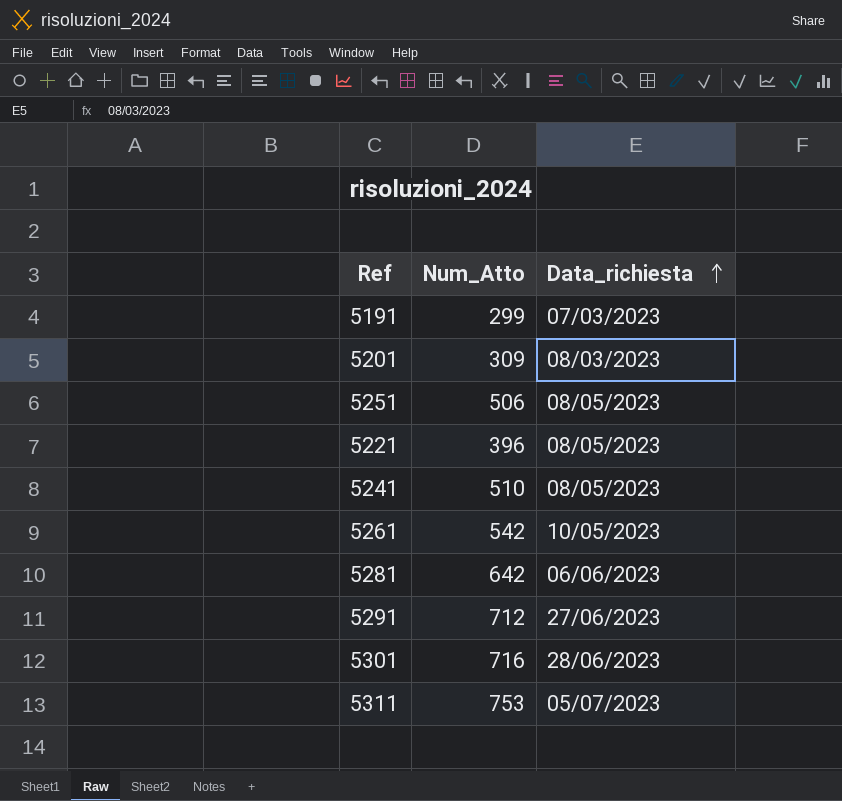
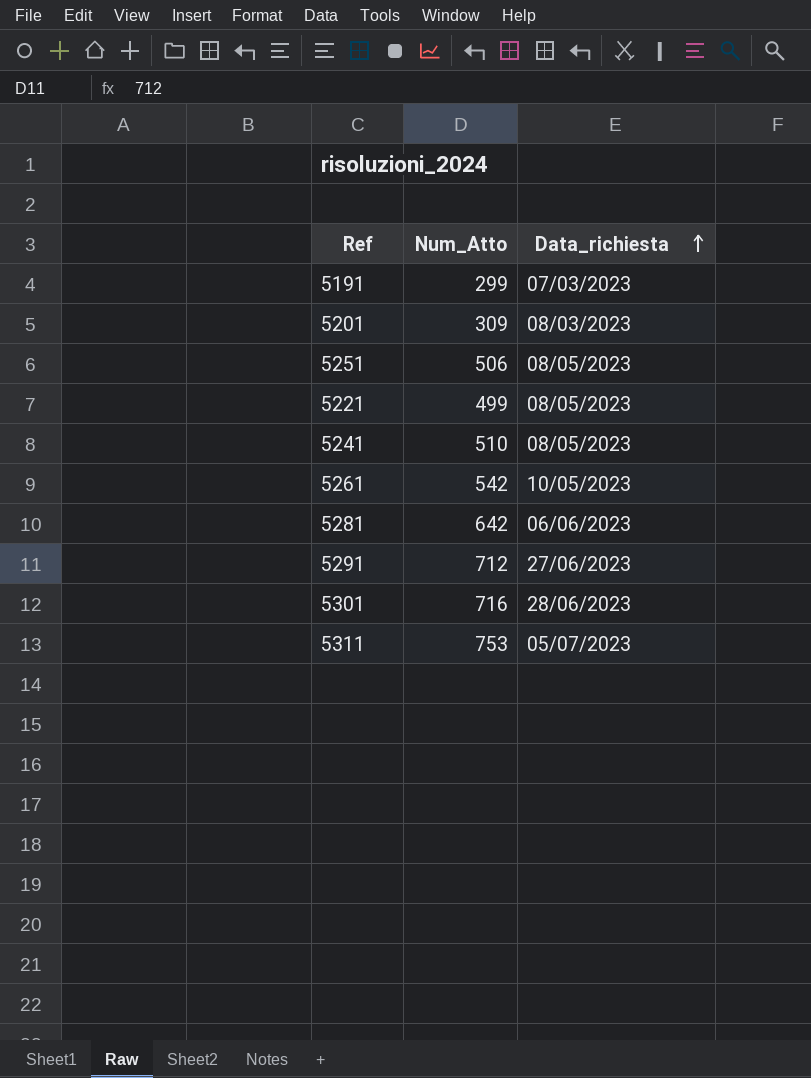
5221 | Num_Atto: 396 -> 499

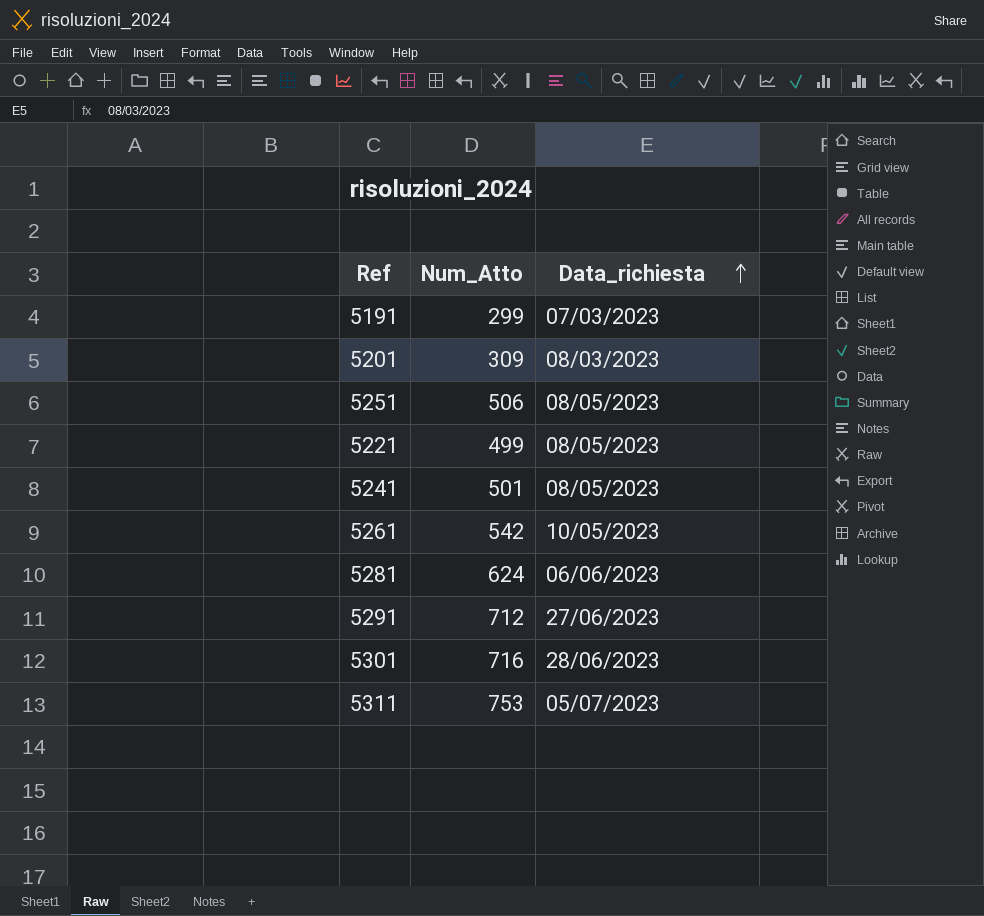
5241 | Num_Atto: 510 -> 501
5281 | Num_Atto: 642 -> 624

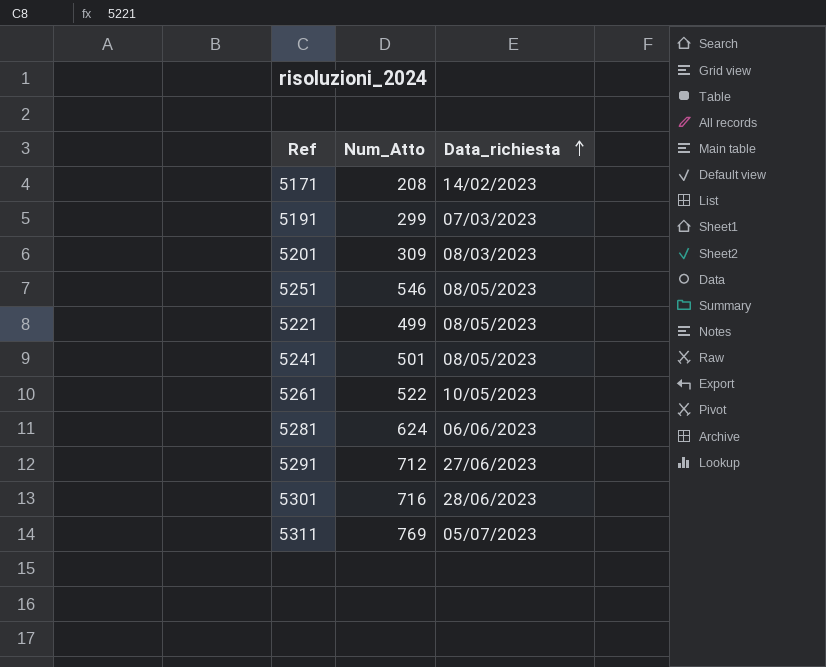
row 5171: none -> 208 | 14/02/2023
5251 | Num_Atto: 506 -> 546
5261 | Num_Atto: 542 -> 522
5311 | Num_Atto: 753 -> 769

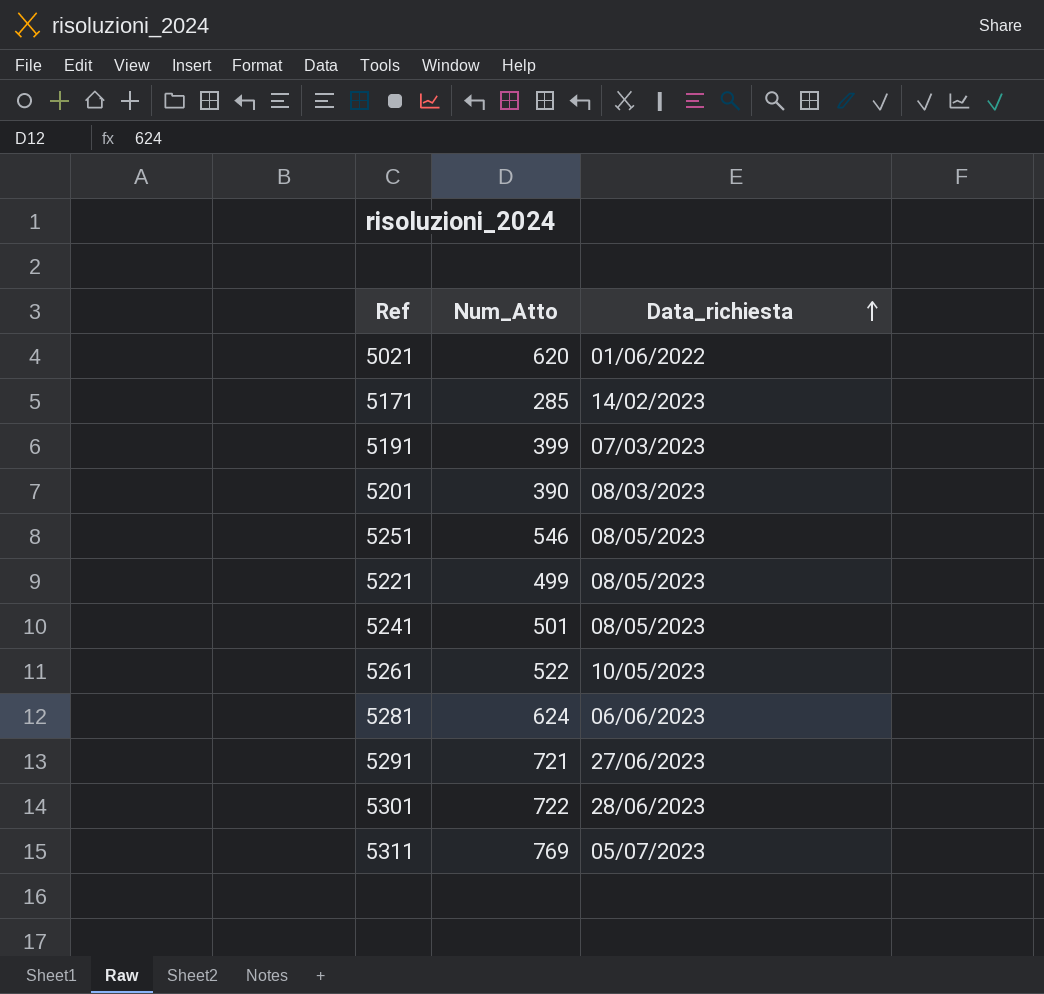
row 5021: none -> 620 | 01/06/2022
5171 | Num_Atto: 208 -> 285
5191 | Num_Atto: 299 -> 399
5201 | Num_Atto: 309 -> 390
5291 | Num_Atto: 712 -> 721
5301 | Num_Atto: 716 -> 722

